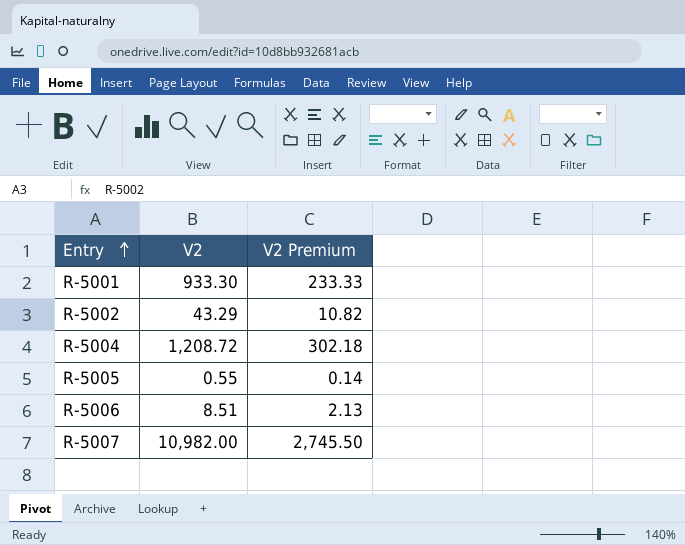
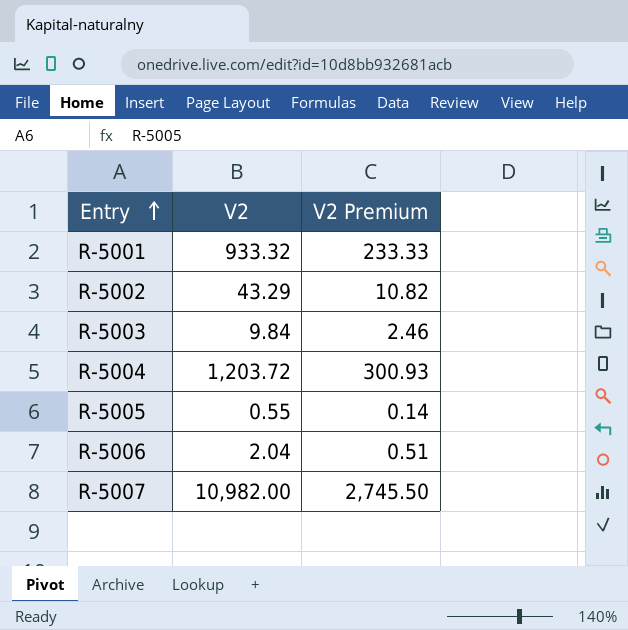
R-5001 | V2: 933.30 -> 933.32
row R-5003: none -> 9.84 | 2.46
R-5004 | V2: 1,208.72 -> 1,203.72
R-5004 | V2 Premium: 302.18 -> 300.93
R-5006 | V2: 8.51 -> 2.04
R-5006 | V2 Premium: 2.13 -> 0.51

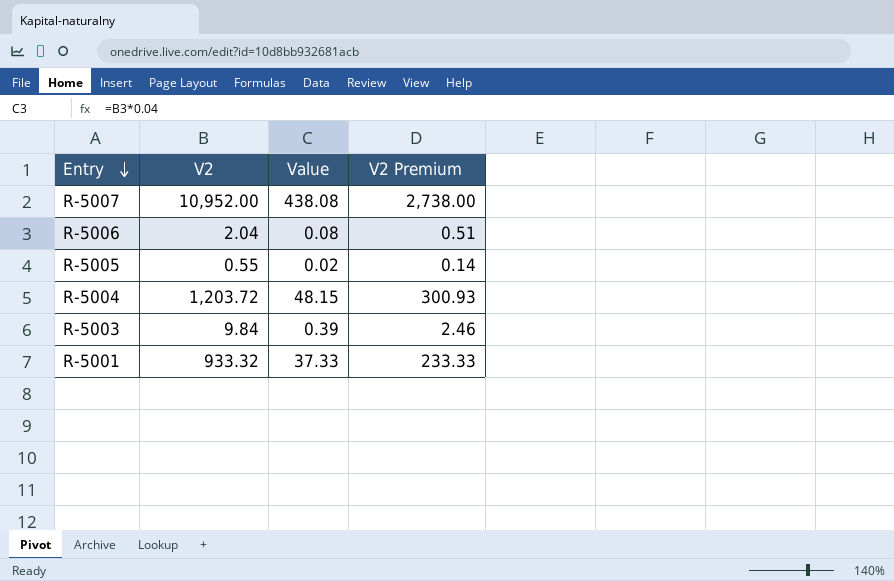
row order: Entry ascending -> Entry descending
column Value | formula: none -> [V2] * 0.04
row R-5002: 43.29 | 10.82 -> none
R-5007 | V2: 10,982.00 -> 10,952.00
R-5007 | V2 Premium: 2,745.50 -> 2,738.00

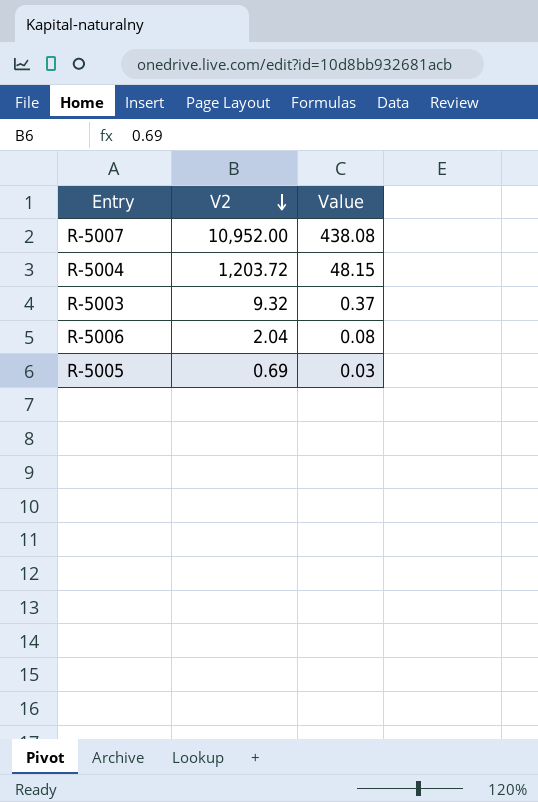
row order: Entry descending -> V2 descending
column V2 Premium | formula: [V2] * 0.25 -> none
row R-5001: 933.32 | 37.33 | 233.33 -> none
R-5003 | V2: 9.84 -> 9.32
R-5003 | Value: 0.39 -> 0.37
R-5005 | V2: 0.55 -> 0.69
R-5005 | Value: 0.02 -> 0.03

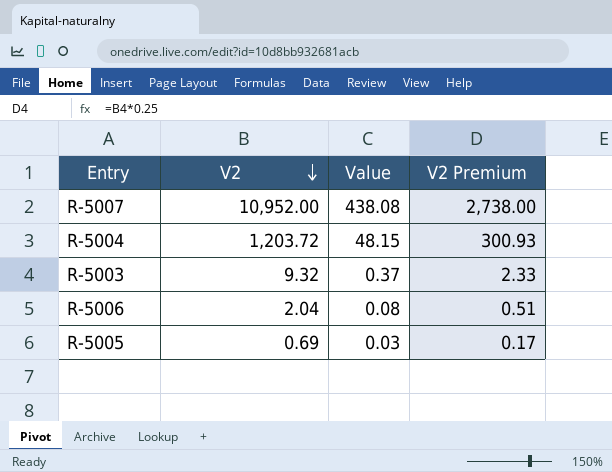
column V2 Premium | formula: none -> [V2] * 0.25

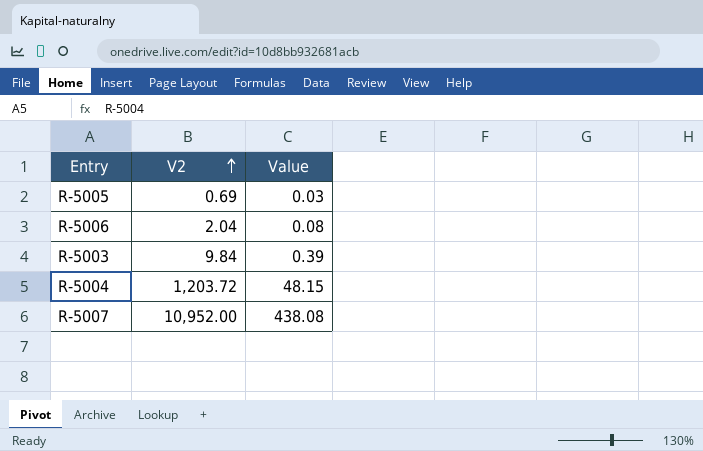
row order: V2 descending -> V2 ascending
column V2 Premium | formula: [V2] * 0.25 -> none
R-5003 | V2: 9.32 -> 9.84
R-5003 | Value: 0.37 -> 0.39

